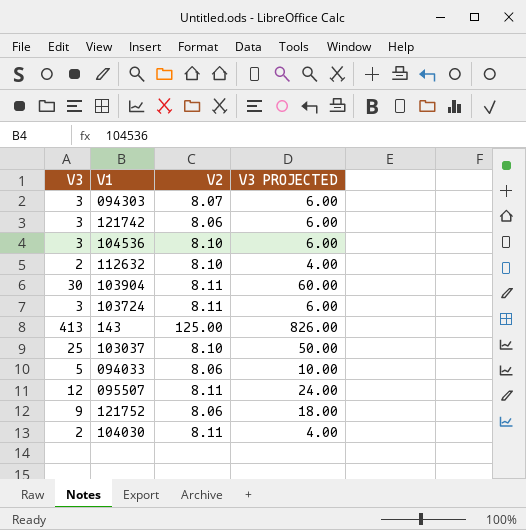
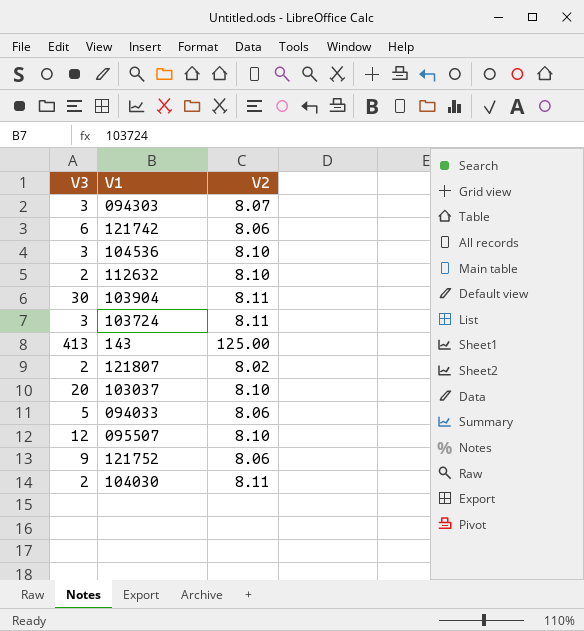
column V3 PROJECTED | formula: [V3] * 2 -> none
121742 | V3: 3 -> 6
row 121807: none -> 2 | 8.02
103037 | V3: 25 -> 20
095507 | V2: 8.11 -> 8.10

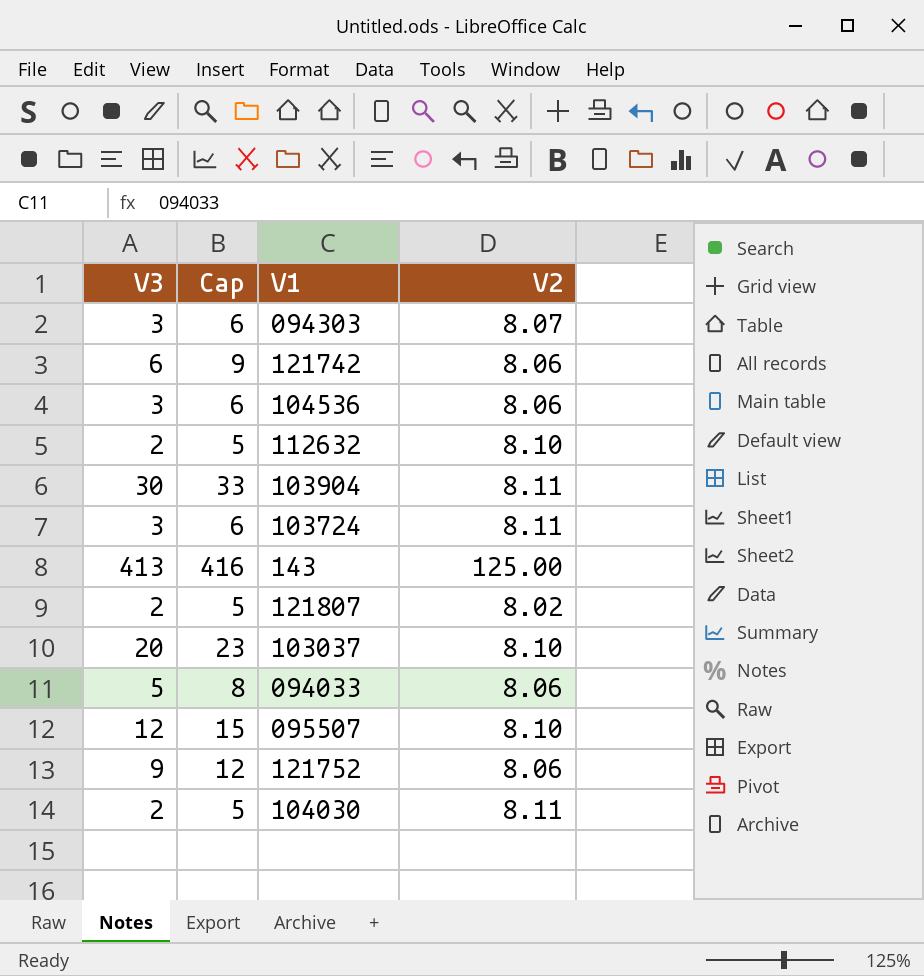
column Cap | formula: none -> [V3] + 3
104536 | V2: 8.10 -> 8.06

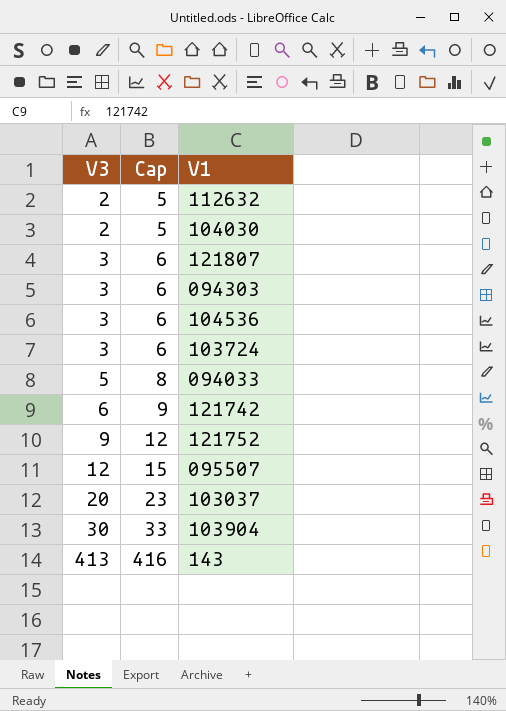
row order: none -> V3 ascending
column V2 | position: 4 -> none
121807 | V3: 2 -> 3
121807 | Cap: 5 -> 6

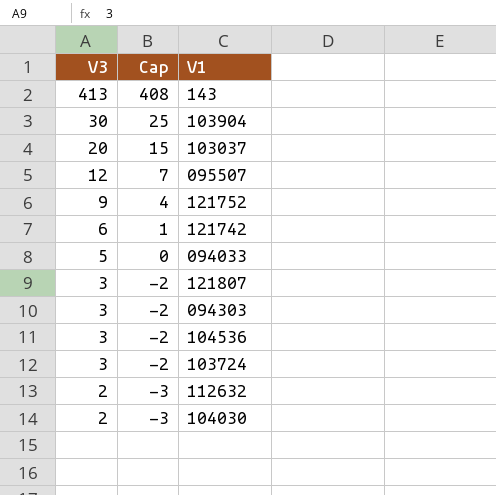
row order: V3 ascending -> V3 descending
column Cap | formula: [V3] + 3 -> [V3] - 5

